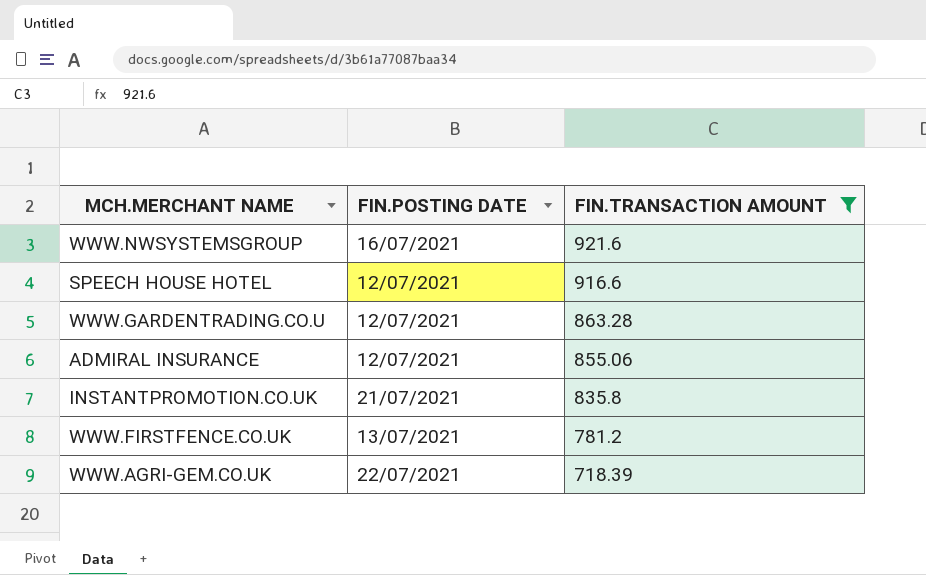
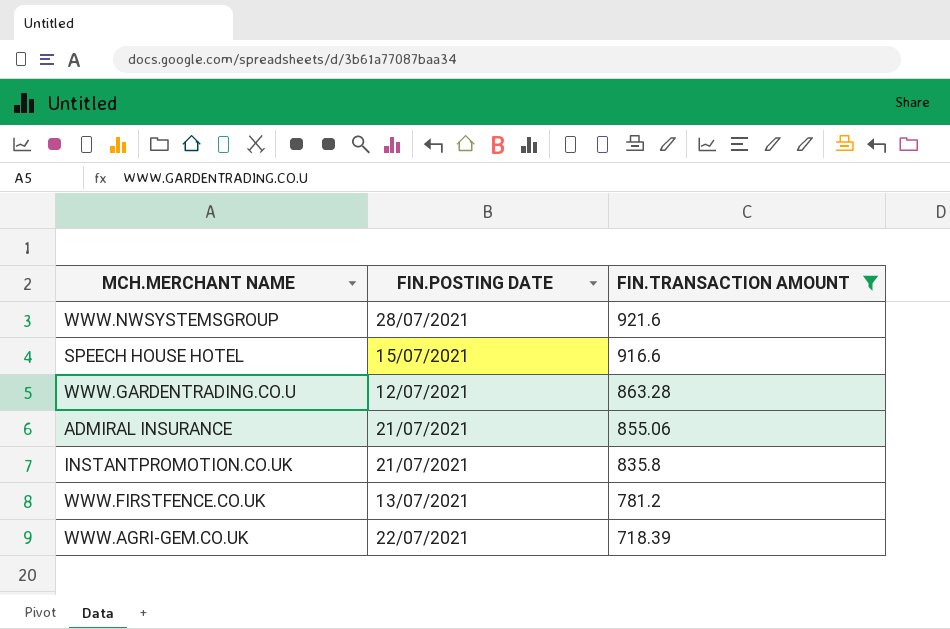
WWW.NWSYSTEMSGROUP | FIN.POSTING DATE: 16/07/2021 -> 28/07/2021
SPEECH HOUSE HOTEL | FIN.POSTING DATE: 12/07/2021 -> 15/07/2021
ADMIRAL INSURANCE | FIN.POSTING DATE: 12/07/2021 -> 21/07/2021

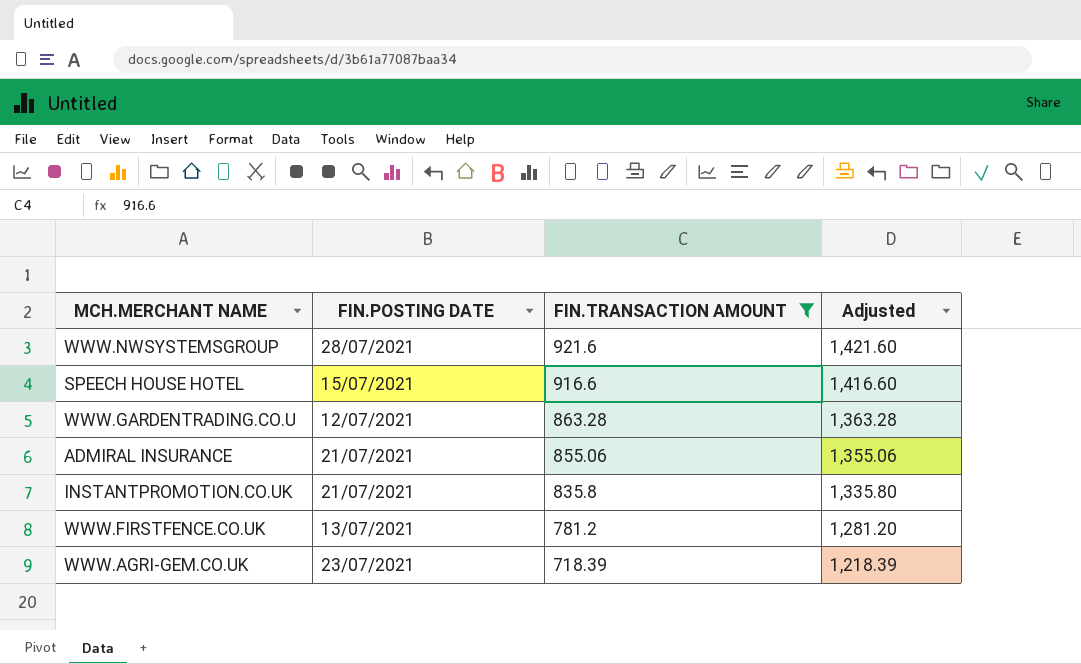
column Adjusted | formula: none -> [FIN.TRANSACTION AMOUNT] + 500
WWW.AGRI-GEM.CO.UK | FIN.POSTING DATE: 22/07/2021 -> 23/07/2021

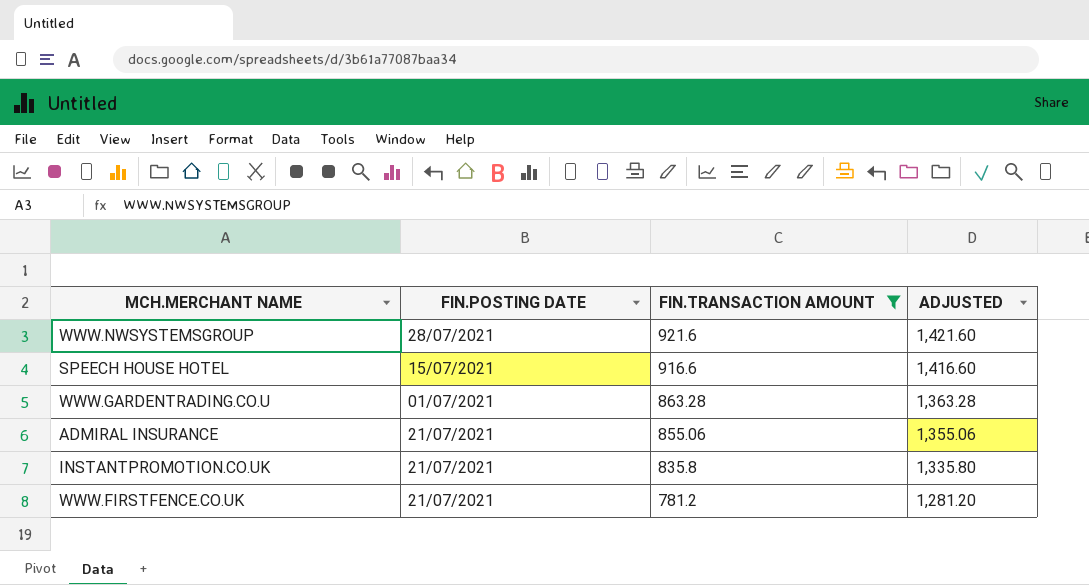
column name: Adjusted -> ADJUSTED
row WWW.AGRI-GEM.CO.UK: 23/07/2021 | 718.39 | 1,218.39 -> none
WWW.GARDENTRADING.CO.U | FIN.POSTING DATE: 12/07/2021 -> 01/07/2021
WWW.FIRSTFENCE.CO.UK | FIN.POSTING DATE: 13/07/2021 -> 21/07/2021

